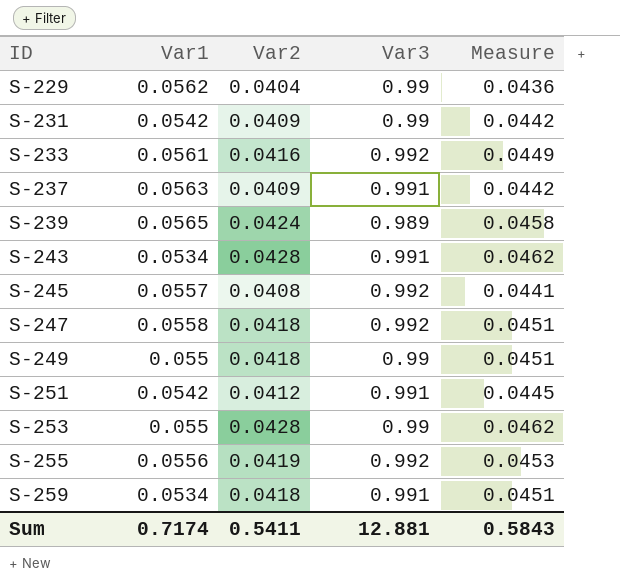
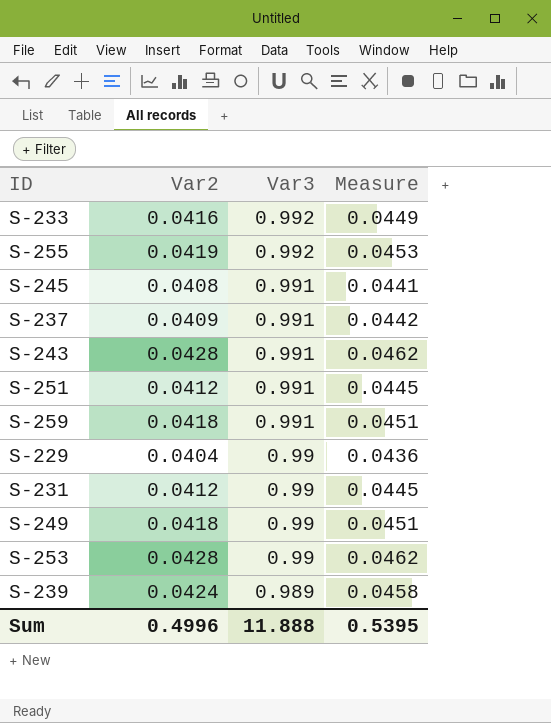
row order: ID ascending -> Var3 descending
column Var1 | position: 2 -> none
row S-247: 0.0558 | 0.0418 | 0.992 | 0.0451 -> none
S-245 | Var3: 0.992 -> 0.991
S-231 | Var2: 0.0409 -> 0.0412
S-231 | Measure: 0.0442 -> 0.0445
Sum | Var2: 0.5411 -> 0.4996
Sum | Var3: 12.881 -> 11.888
Sum | Measure: 0.5843 -> 0.5395

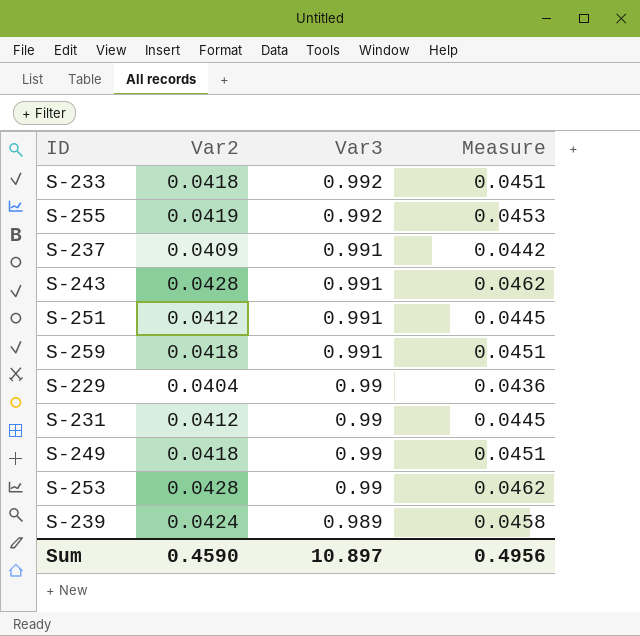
row S-245: 0.0408 | 0.991 | 0.0441 -> none
S-233 | Var2: 0.0416 -> 0.0418
S-233 | Measure: 0.0449 -> 0.0451
Sum | Var2: 0.4996 -> 0.4590
Sum | Var3: 11.888 -> 10.897
Sum | Measure: 0.5395 -> 0.4956

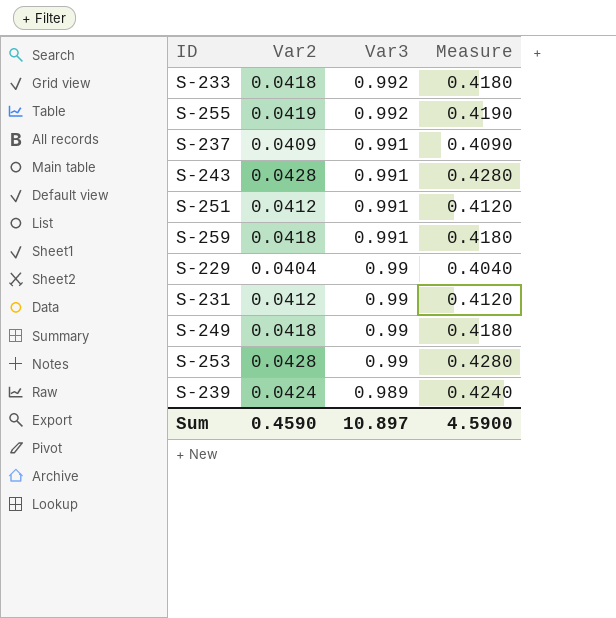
column Measure | formula: [Var2] * 1.08 -> [Var2] * 10
Sum | Measure: 0.4956 -> 4.5900

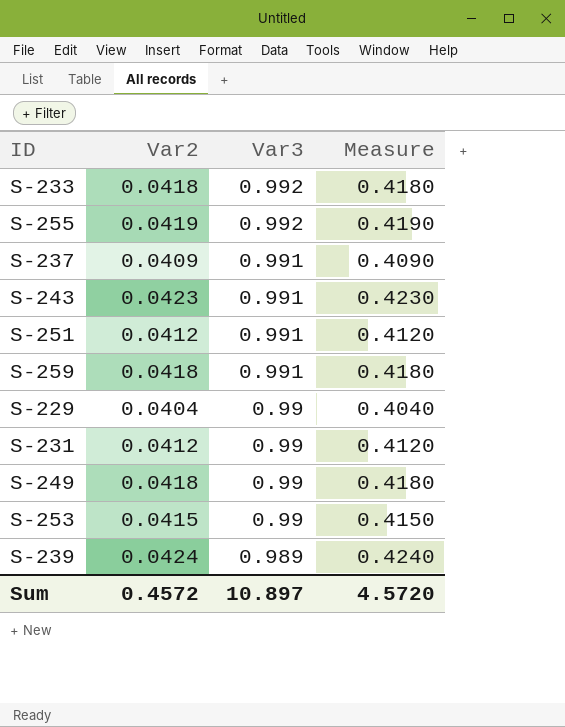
S-243 | Var2: 0.0428 -> 0.0423
S-243 | Measure: 0.4280 -> 0.4230
S-253 | Var2: 0.0428 -> 0.0415
S-253 | Measure: 0.4280 -> 0.4150
Sum | Var2: 0.4590 -> 0.4572
Sum | Measure: 4.5900 -> 4.5720

